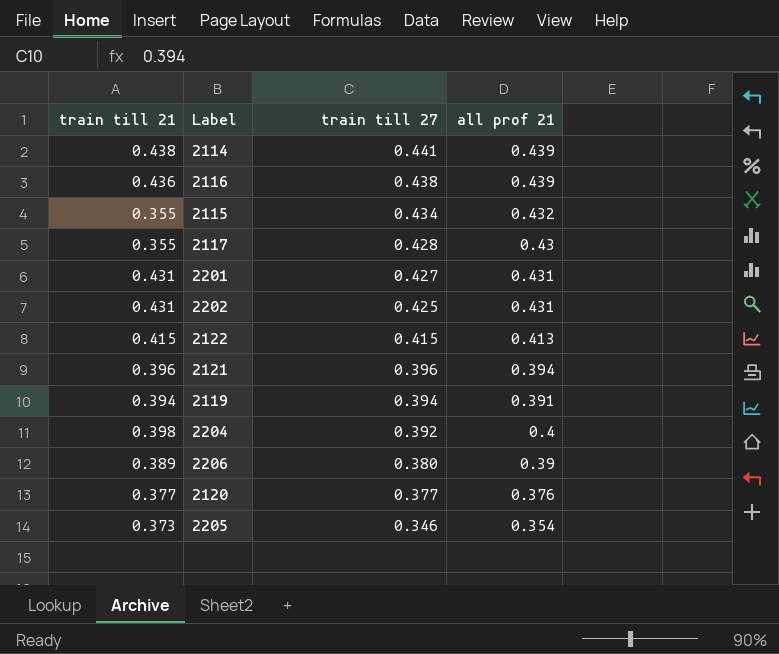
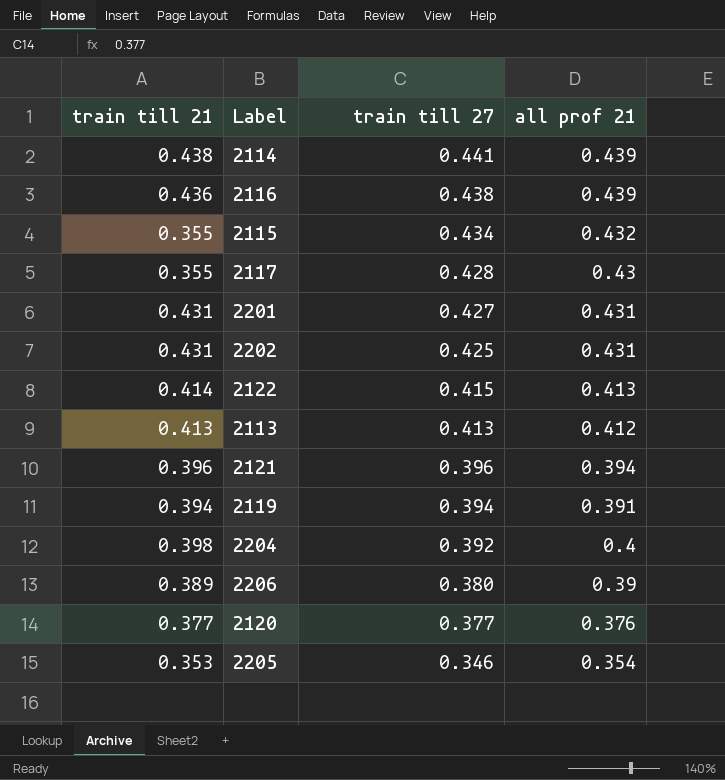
2122 | train till 21: 0.415 -> 0.414
row 2113: none -> 0.413 | 0.413 | 0.412
2205 | train till 21: 0.373 -> 0.353

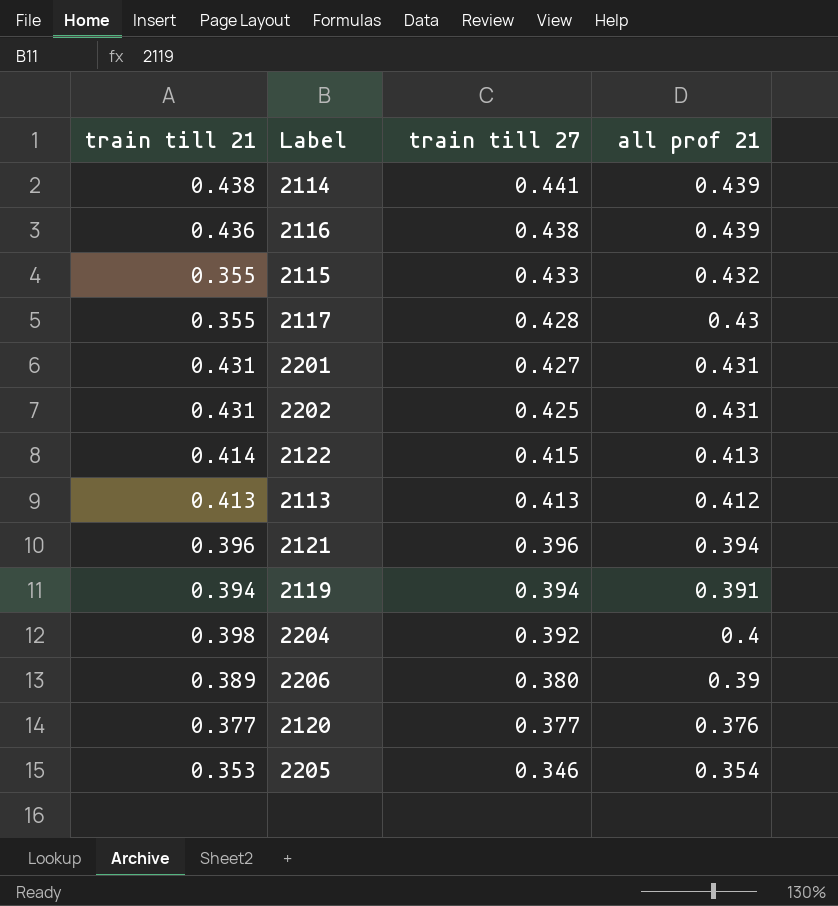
2115 | train till 27: 0.434 -> 0.433

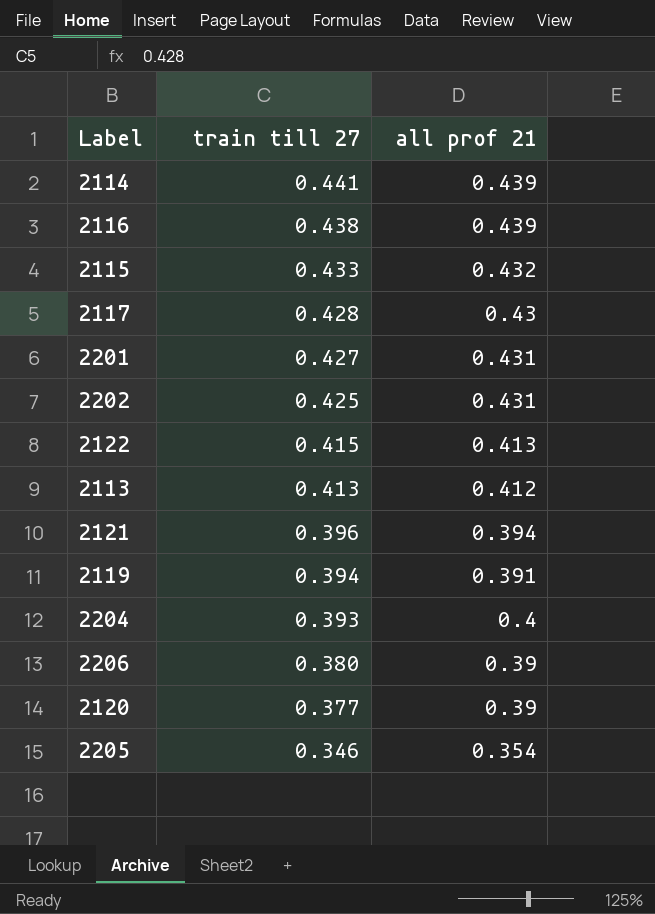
column train till 21 | position: 1 -> none
2204 | train till 27: 0.392 -> 0.393
2120 | all prof 21: 0.376 -> 0.39

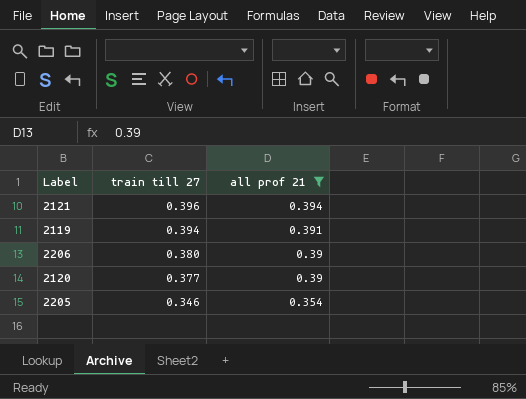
filter: none -> all prof 21 <= 0.394

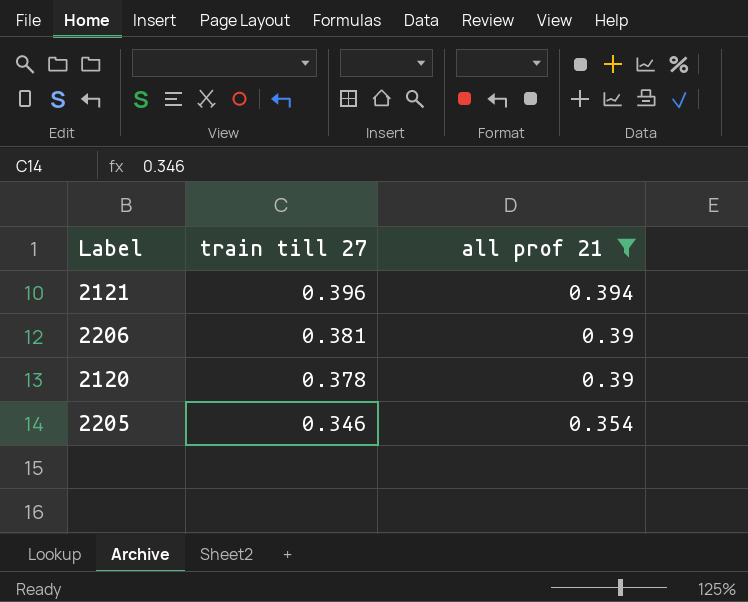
row 2119: 0.394 | 0.391 -> none
2206 | train till 27: 0.380 -> 0.381
2120 | train till 27: 0.377 -> 0.378

